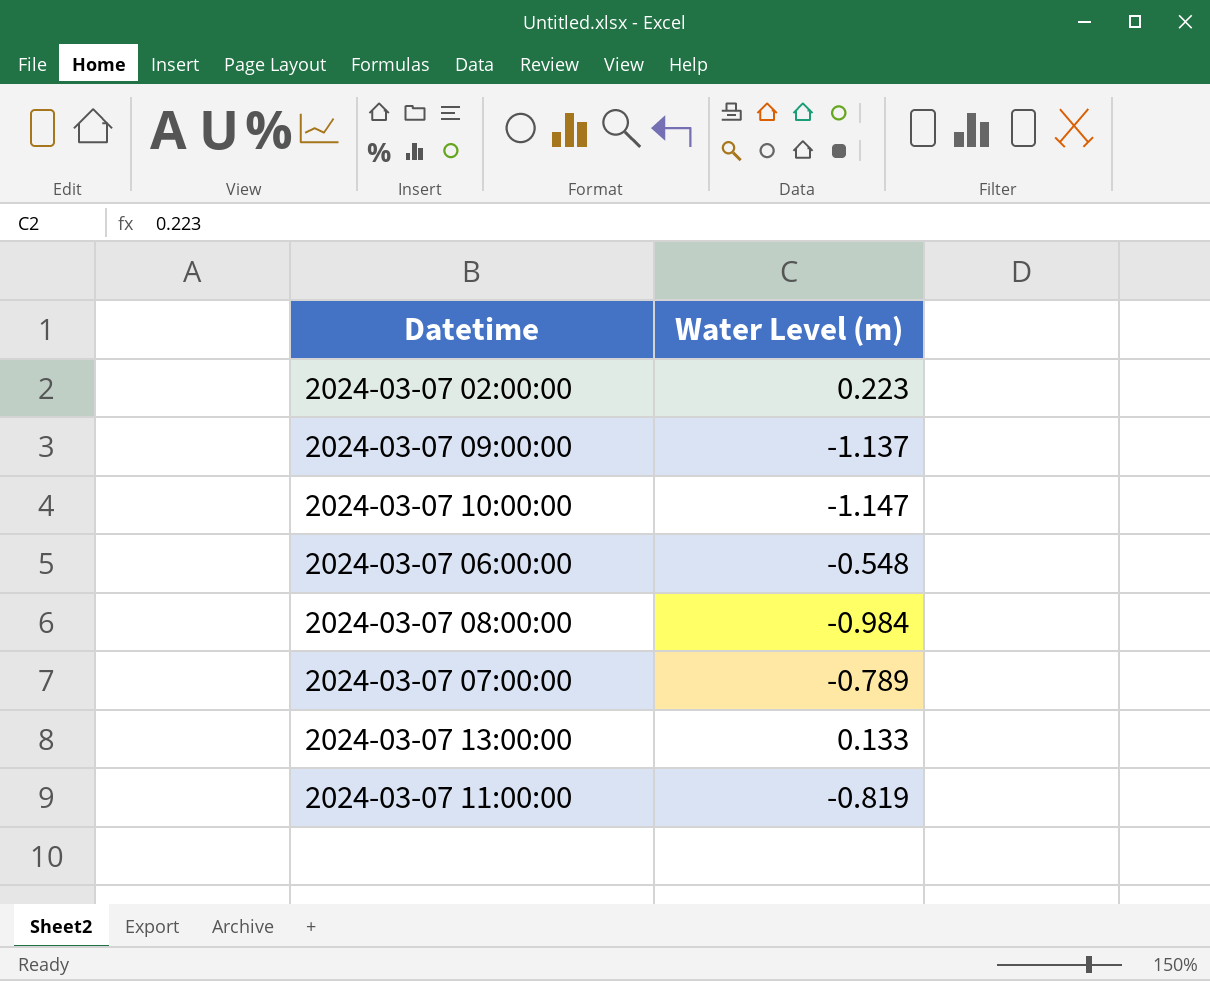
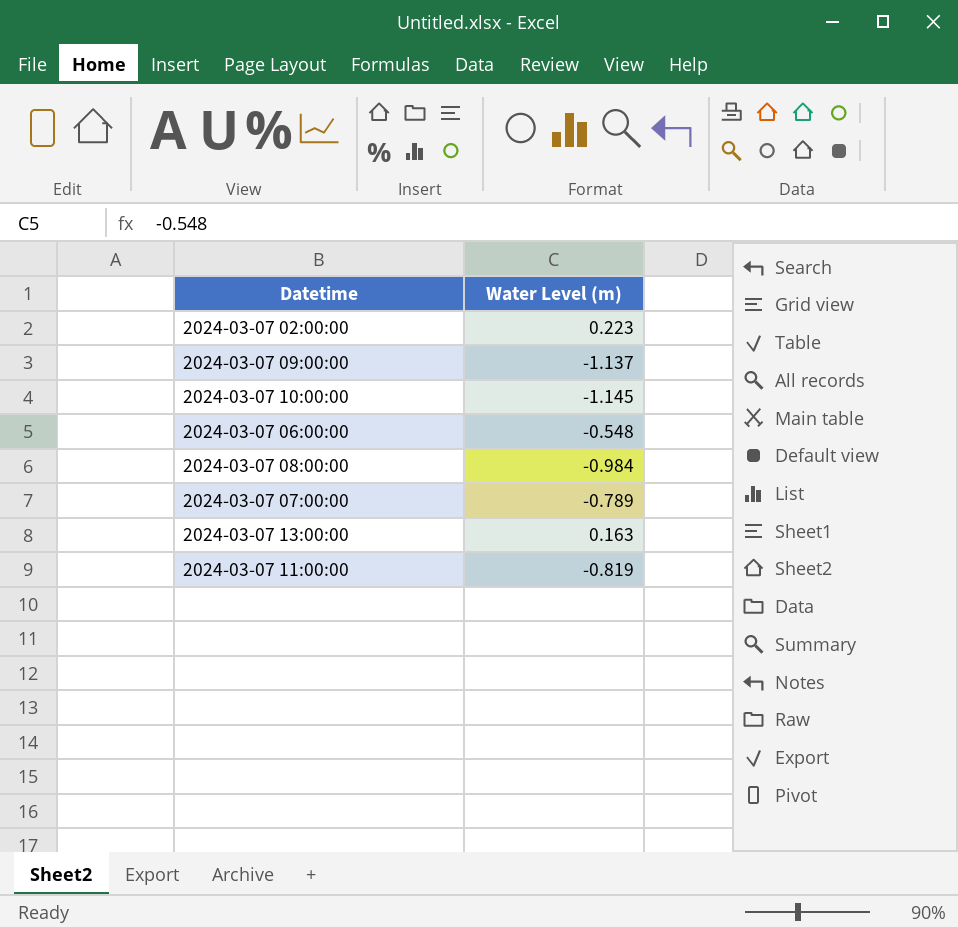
2024-03-07 10:00:00 | Water Level (m): -1.147 -> -1.145
2024-03-07 13:00:00 | Water Level (m): 0.133 -> 0.163

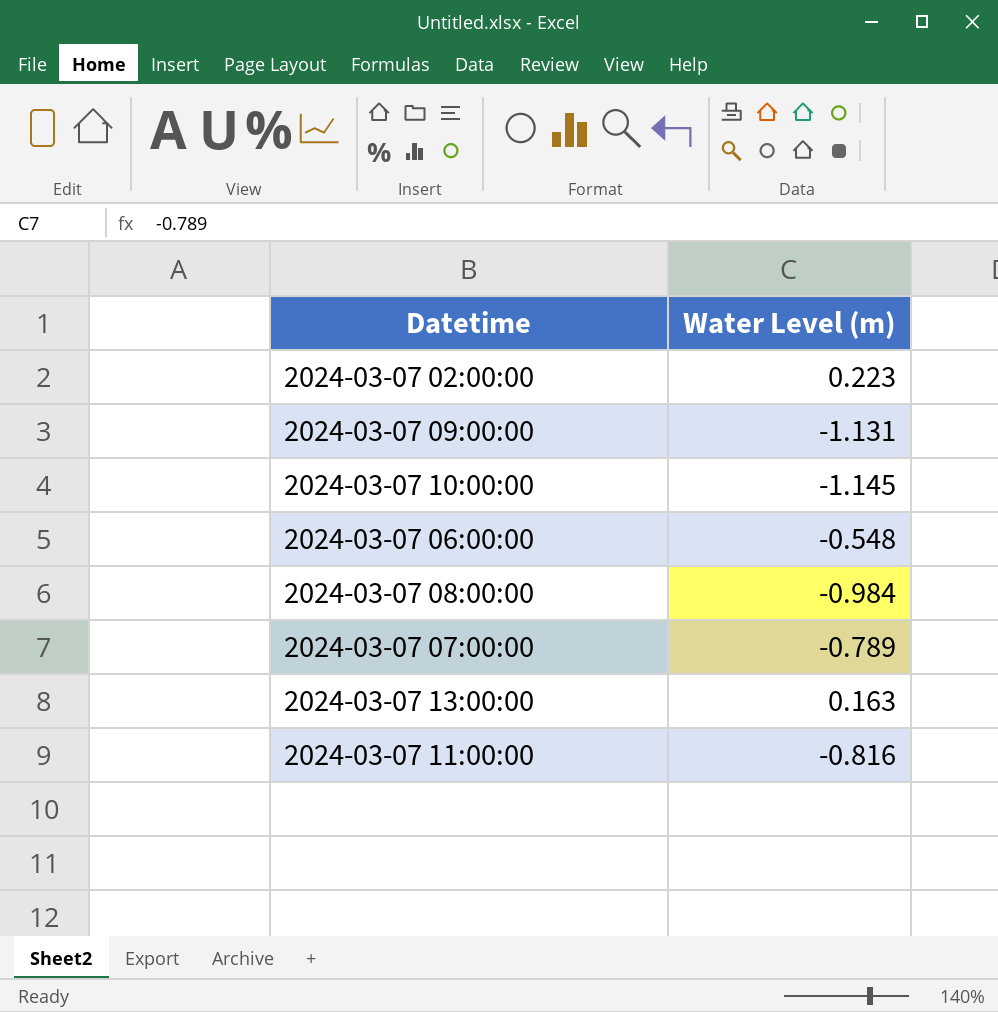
2024-03-07 09:00:00 | Water Level (m): -1.137 -> -1.131
2024-03-07 11:00:00 | Water Level (m): -0.819 -> -0.816

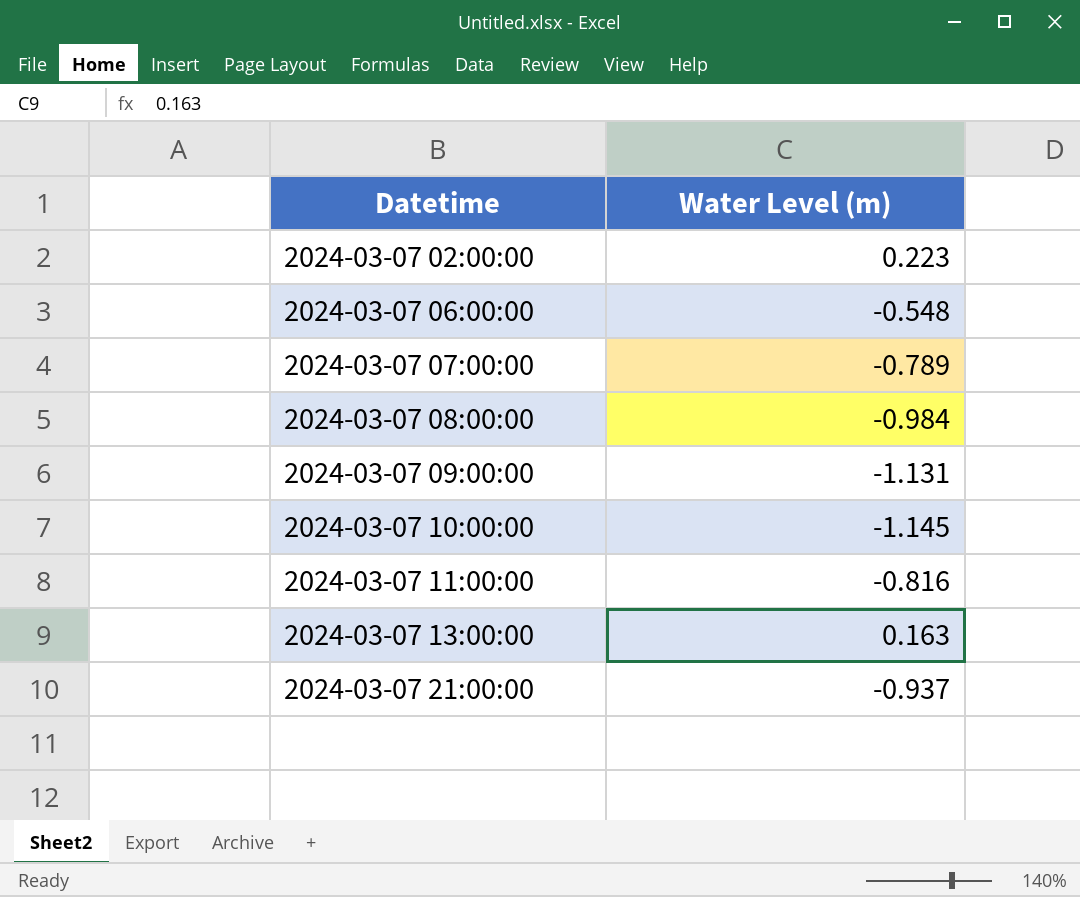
row order: none -> Datetime ascending
row 2024-03-07 21:00:00: none -> -0.937

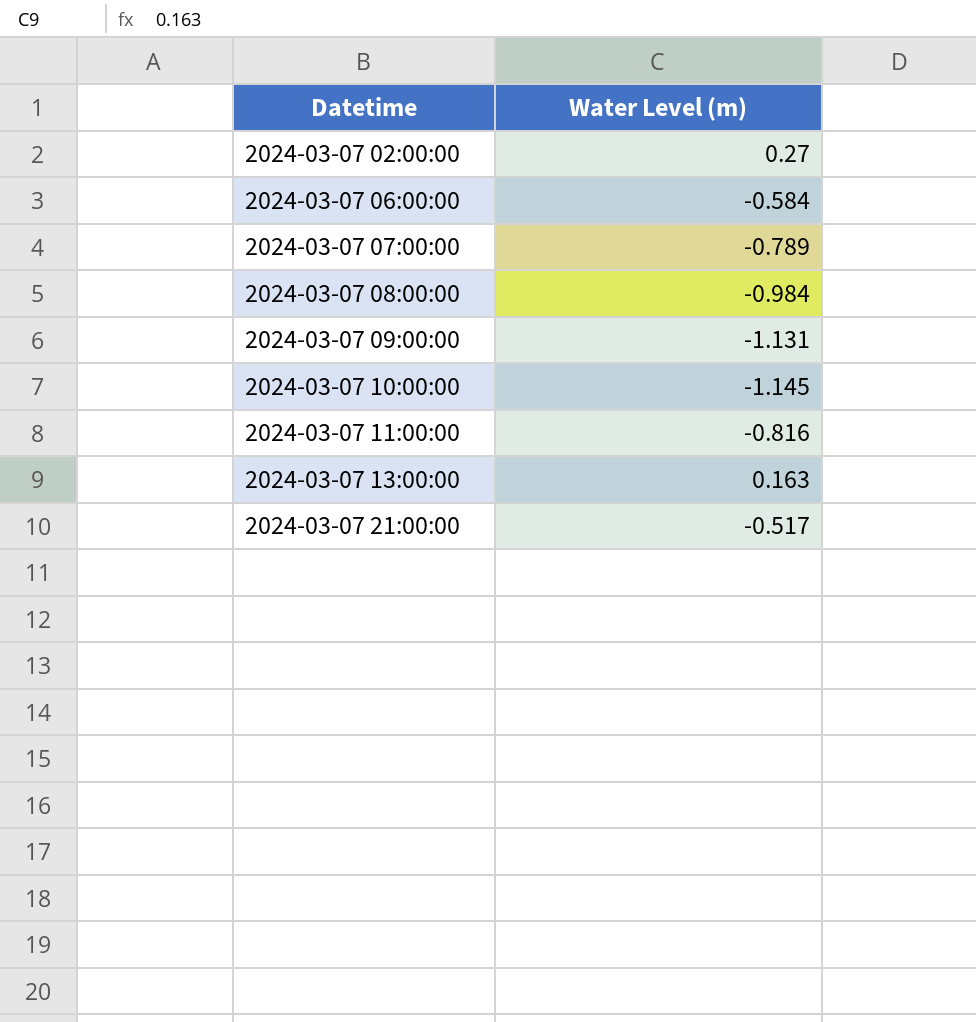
2024-03-07 02:00:00 | Water Level (m): 0.223 -> 0.27
2024-03-07 06:00:00 | Water Level (m): -0.548 -> -0.584
2024-03-07 21:00:00 | Water Level (m): -0.937 -> -0.517

